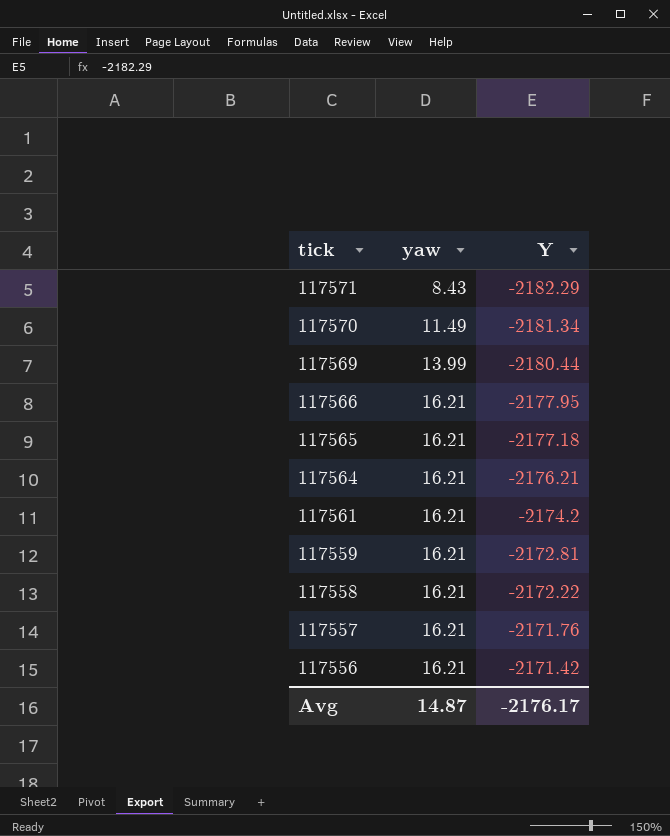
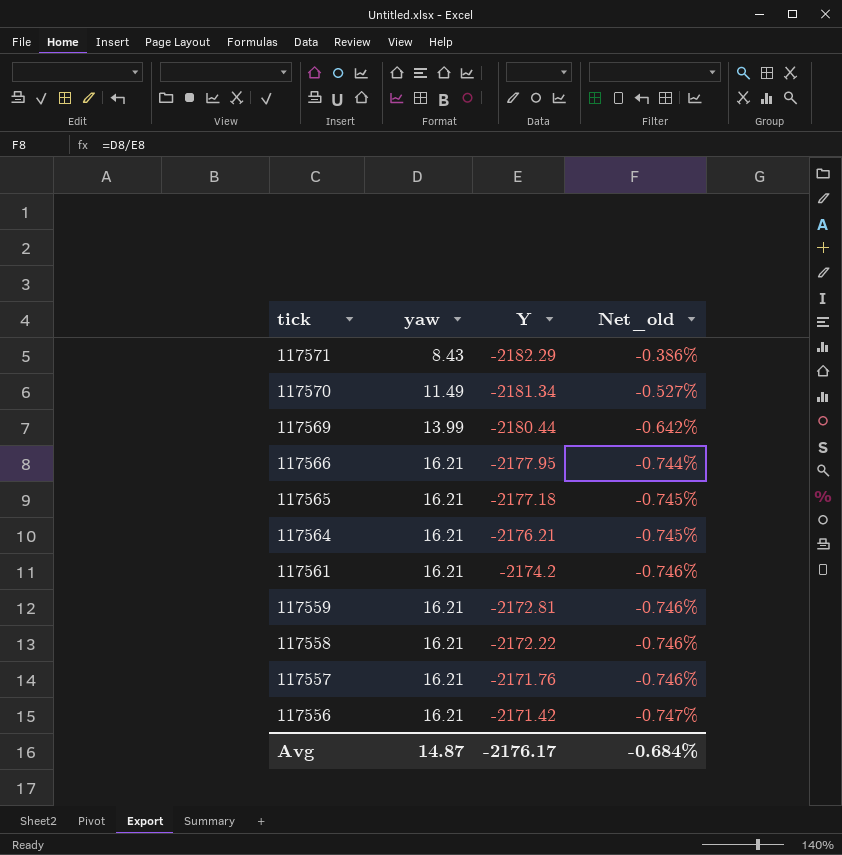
column Net_old | formula: none -> [yaw] / [Y]

